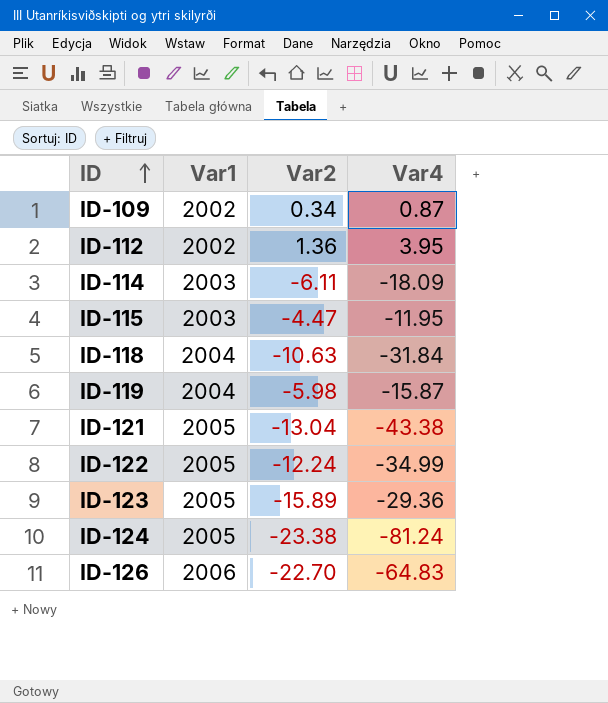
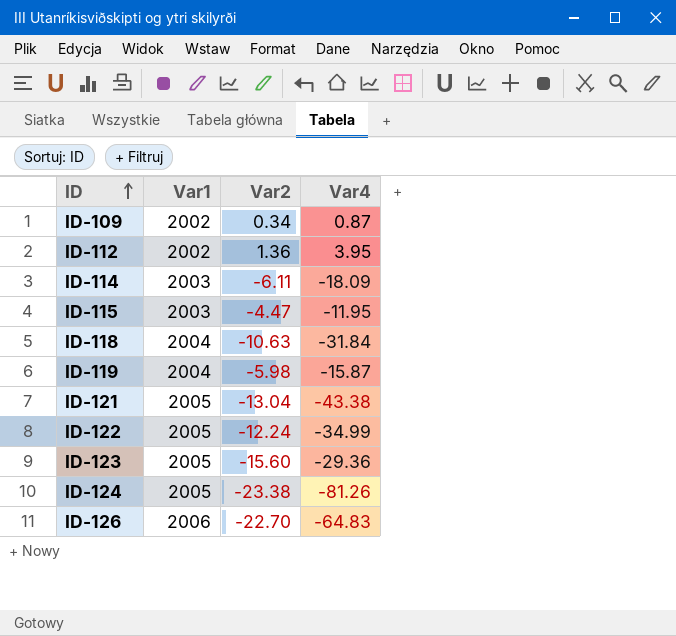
ID-123 | Var2: -15.89 -> -15.60
ID-124 | Var4: -81.24 -> -81.26

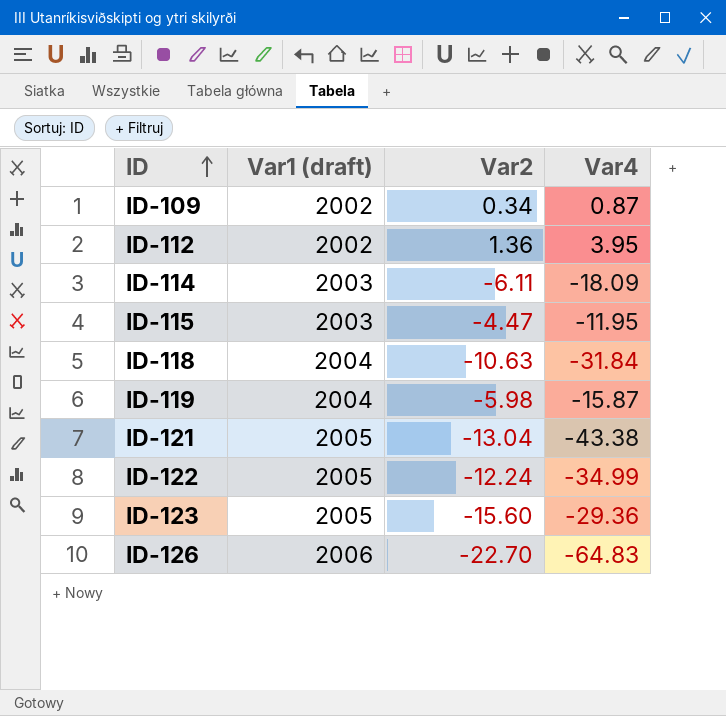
column name: Var1 -> Var1 (draft)
row ID-124: 2005 | -23.38 | -81.26 -> none

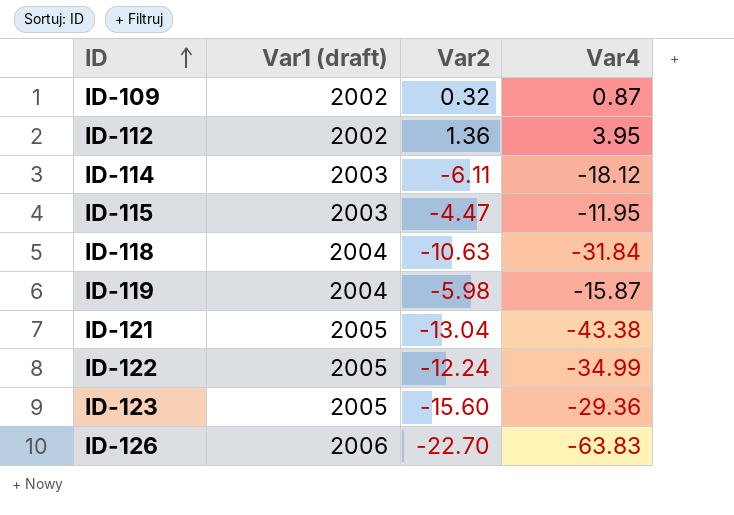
ID-109 | Var2: 0.34 -> 0.32
ID-114 | Var4: -18.09 -> -18.12
ID-126 | Var4: -64.83 -> -63.83

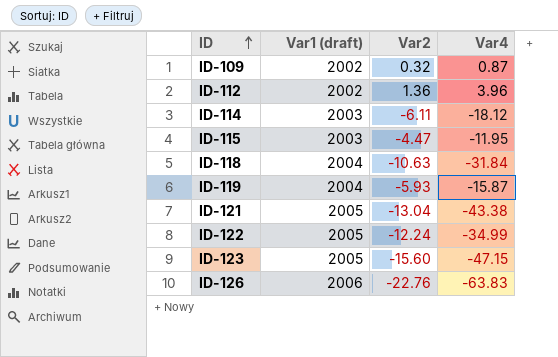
ID-112 | Var4: 3.95 -> 3.96
ID-119 | Var2: -5.98 -> -5.93
ID-123 | Var4: -29.36 -> -47.15
ID-126 | Var2: -22.70 -> -22.76

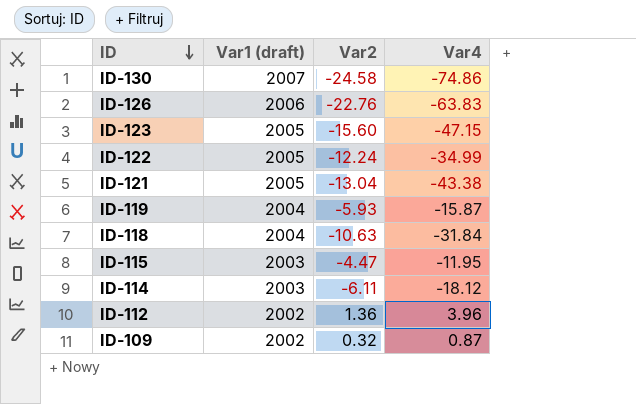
row order: ID ascending -> ID descending
row ID-130: none -> 2007 | -24.58 | -74.86

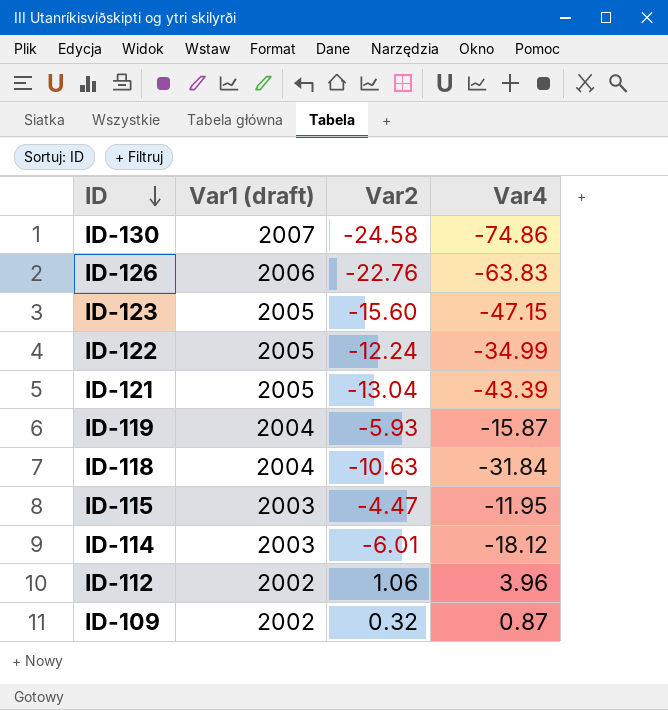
ID-121 | Var4: -43.38 -> -43.39
ID-114 | Var2: -6.11 -> -6.01
ID-112 | Var2: 1.36 -> 1.06

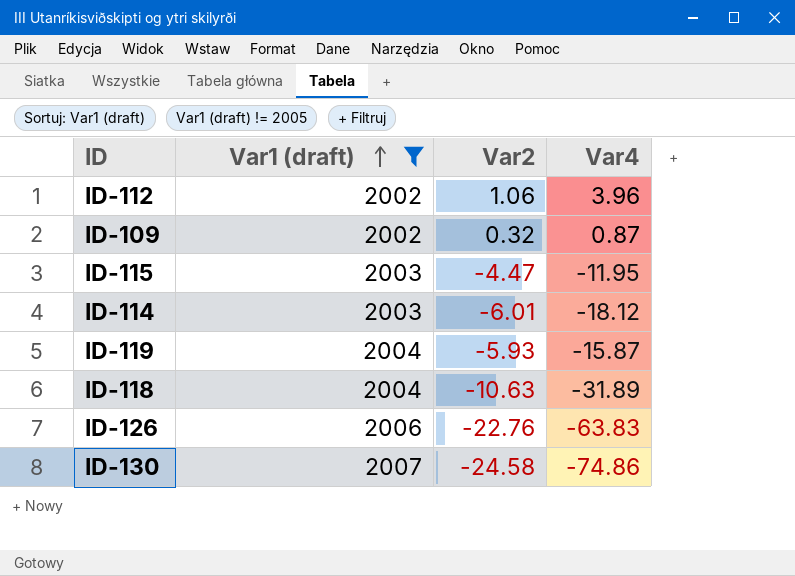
filter: none -> Var1 (draft) != 2005
row order: ID descending -> Var1 (draft) ascending
ID-118 | Var4: -31.84 -> -31.89

